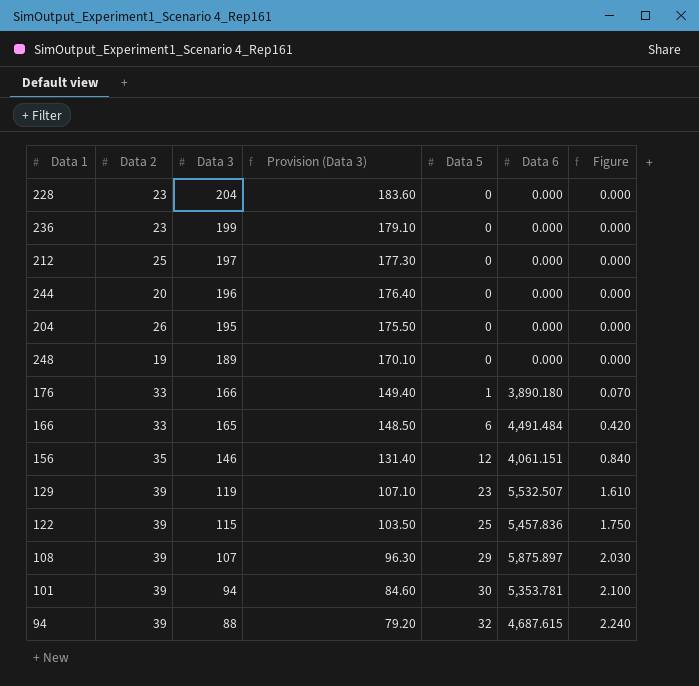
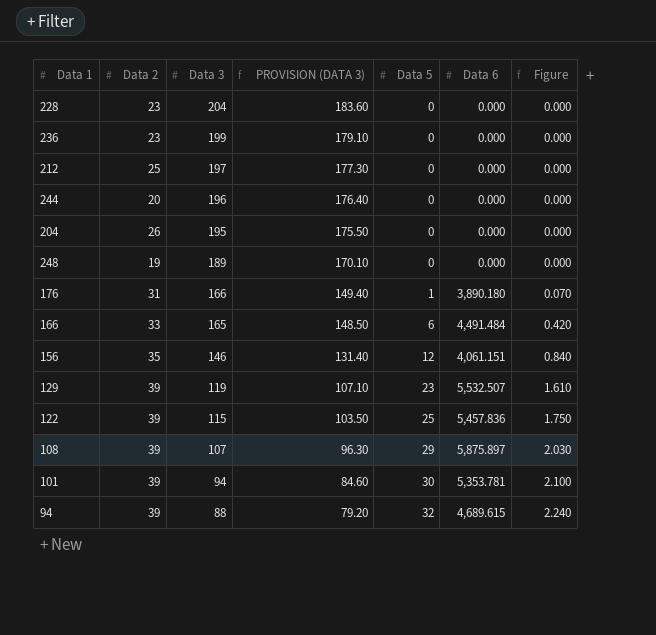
column name: Provision (Data 3) -> PROVISION (DATA 3)
176 | Data 2: 33 -> 31
94 | Data 6: 4,687.615 -> 4,689.615

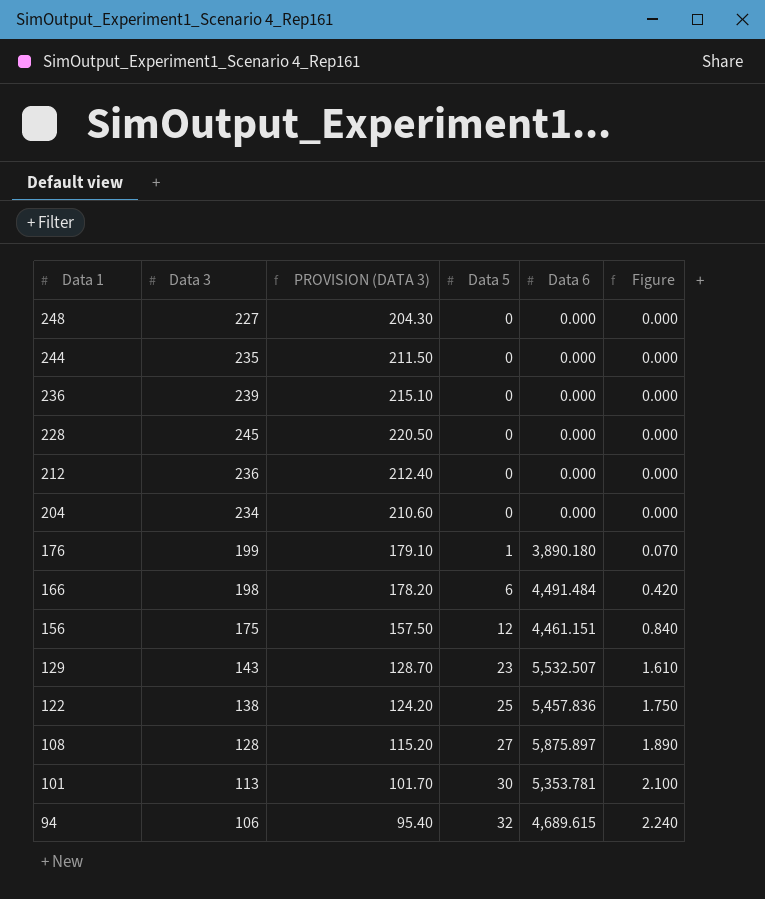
row order: Data 3 descending -> Data 1 descending
column Data 2 | position: 2 -> none
248 | Data 3: 189 -> 227
248 | PROVISION (DATA 3): 170.10 -> 204.30
244 | Data 3: 196 -> 235
244 | PROVISION (DATA 3): 176.40 -> 211.50
236 | Data 3: 199 -> 239
236 | PROVISION (DATA 3): 179.10 -> 215.10
228 | Data 3: 204 -> 245
228 | PROVISION (DATA 3): 183.60 -> 220.50
212 | Data 3: 197 -> 236
212 | PROVISION (DATA 3): 177.30 -> 212.40
204 | Data 3: 195 -> 234
204 | PROVISION (DATA 3): 175.50 -> 210.60
176 | Data 3: 166 -> 199
176 | PROVISION (DATA 3): 149.40 -> 179.10
166 | Data 3: 165 -> 198
166 | PROVISION (DATA 3): 148.50 -> 178.20
156 | Data 3: 146 -> 175
156 | PROVISION (DATA 3): 131.40 -> 157.50
156 | Data 6: 4,061.151 -> 4,461.151
129 | Data 3: 119 -> 143
129 | PROVISION (DATA 3): 107.10 -> 128.70
122 | Data 3: 115 -> 138
122 | PROVISION (DATA 3): 103.50 -> 124.20
108 | Data 3: 107 -> 128
108 | PROVISION (DATA 3): 96.30 -> 115.20
108 | Data 5: 29 -> 27
108 | Figure: 2.030 -> 1.890
101 | Data 3: 94 -> 113
101 | PROVISION (DATA 3): 84.60 -> 101.70
94 | Data 3: 88 -> 106
94 | PROVISION (DATA 3): 79.20 -> 95.40

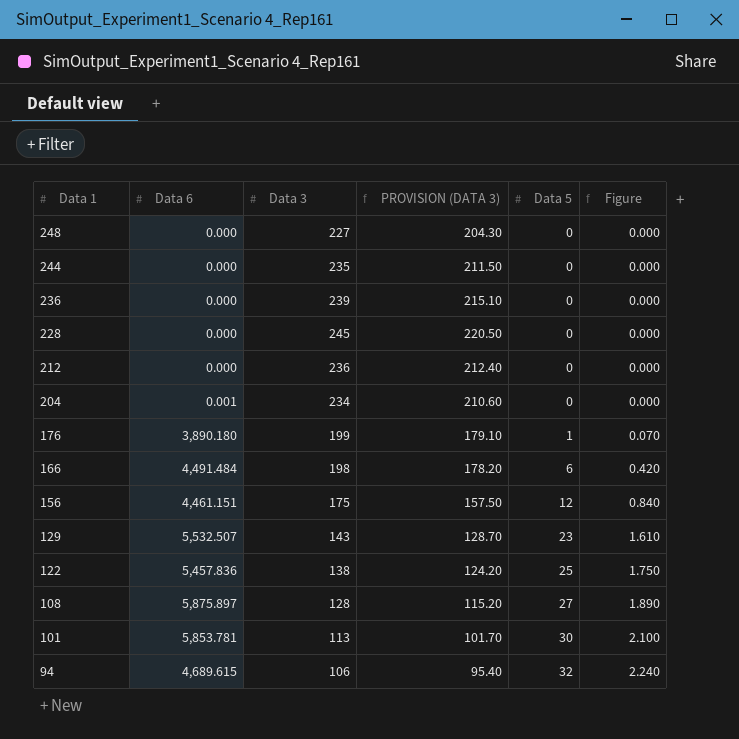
column Data 6 | position: 5 -> 2
204 | Data 6: 0.000 -> 0.001
101 | Data 6: 5,353.781 -> 5,853.781

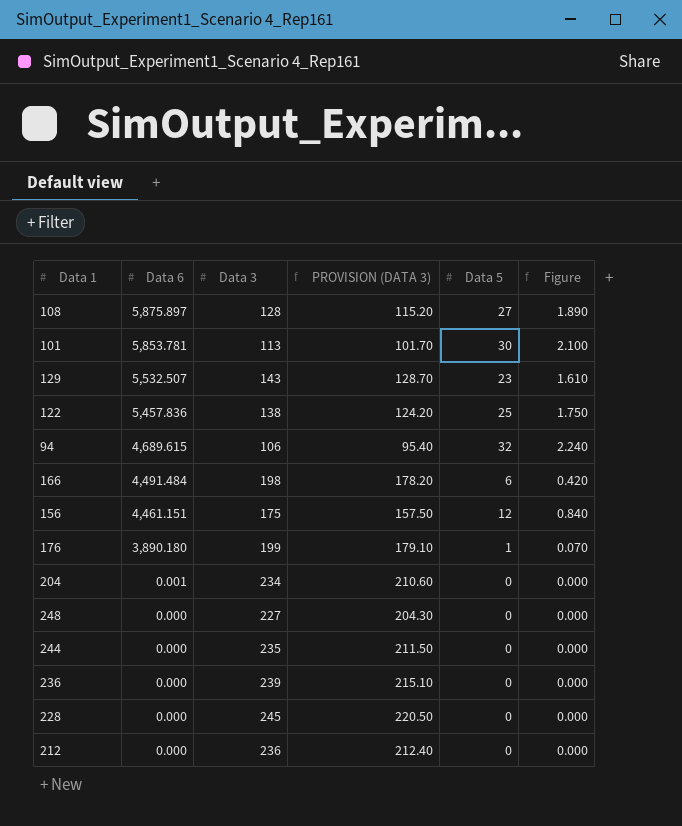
row order: Data 1 descending -> Data 6 descending

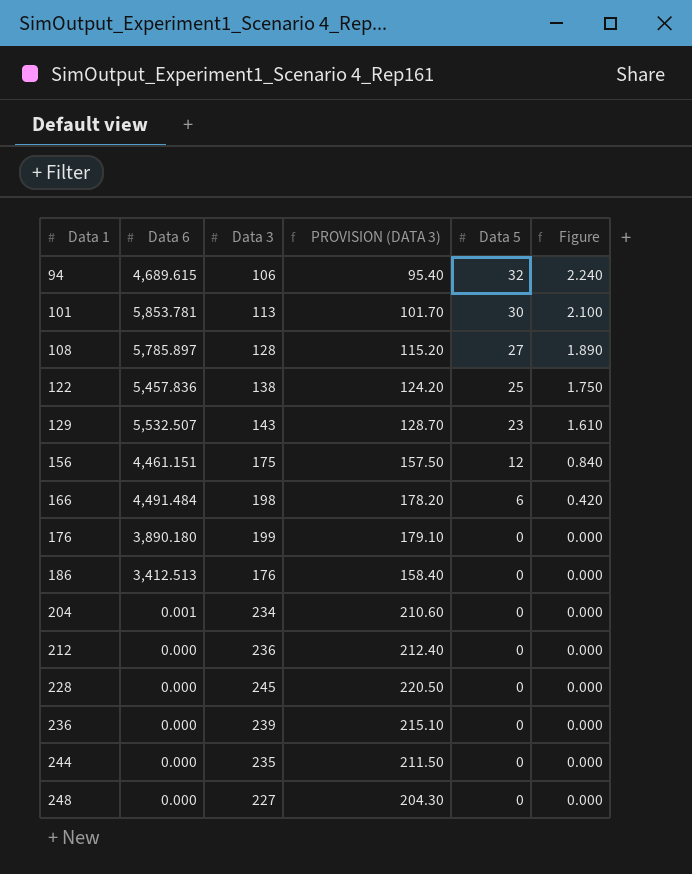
row order: Data 6 descending -> Data 1 ascending
108 | Data 6: 5,875.897 -> 5,785.897
176 | Data 5: 1 -> 0
176 | Figure: 0.070 -> 0.000
row 186: none -> 3,412.513 | 176 | 158.40 | 0 | 0.000

